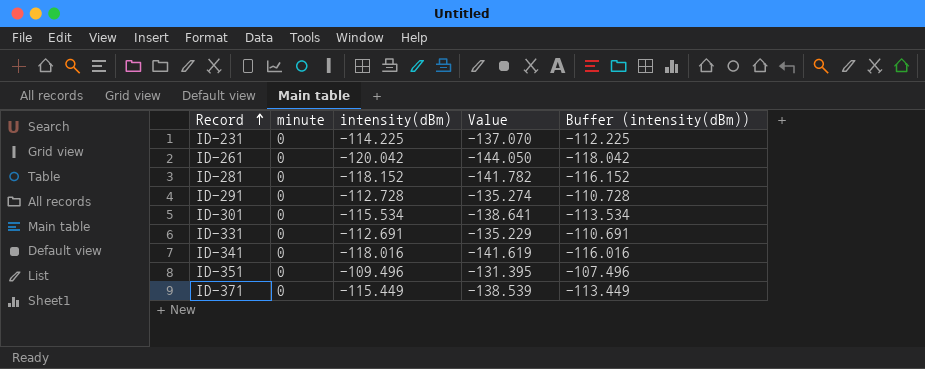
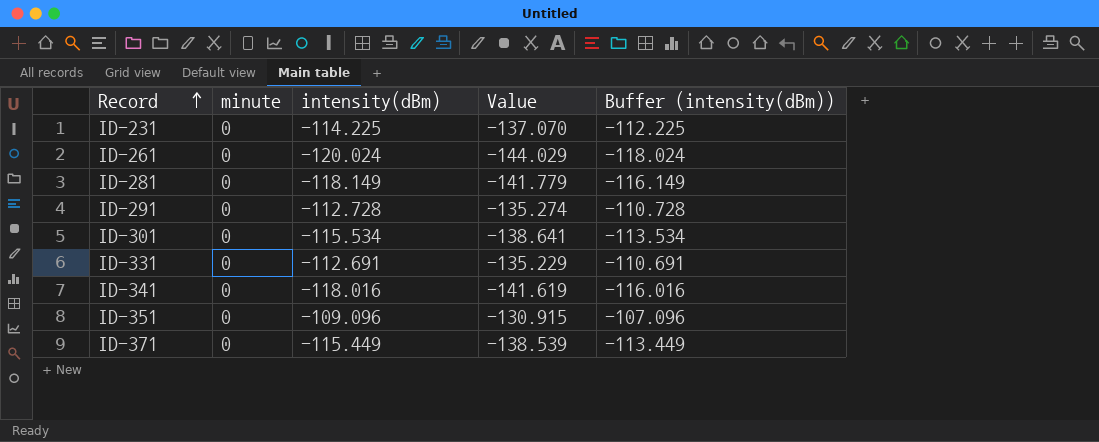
ID-261 | intensity(dBm): -120.042 -> -120.024
ID-261 | Value: -144.050 -> -144.029
ID-261 | Buffer (intensity(dBm)): -118.042 -> -118.024
ID-281 | intensity(dBm): -118.152 -> -118.149
ID-281 | Value: -141.782 -> -141.779
ID-281 | Buffer (intensity(dBm)): -116.152 -> -116.149
ID-351 | intensity(dBm): -109.496 -> -109.096
ID-351 | Value: -131.395 -> -130.915
ID-351 | Buffer (intensity(dBm)): -107.496 -> -107.096

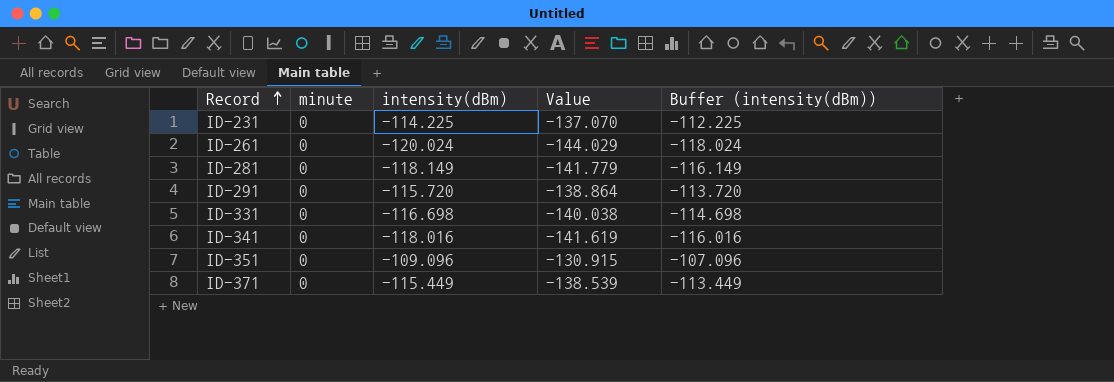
row ID-301: 0 | -115.534 | -138.641 | -113.534 -> none
ID-291 | intensity(dBm): -112.728 -> -115.720
ID-291 | Value: -135.274 -> -138.864
ID-291 | Buffer (intensity(dBm)): -110.728 -> -113.720
ID-331 | intensity(dBm): -112.691 -> -116.698
ID-331 | Value: -135.229 -> -140.038
ID-331 | Buffer (intensity(dBm)): -110.691 -> -114.698

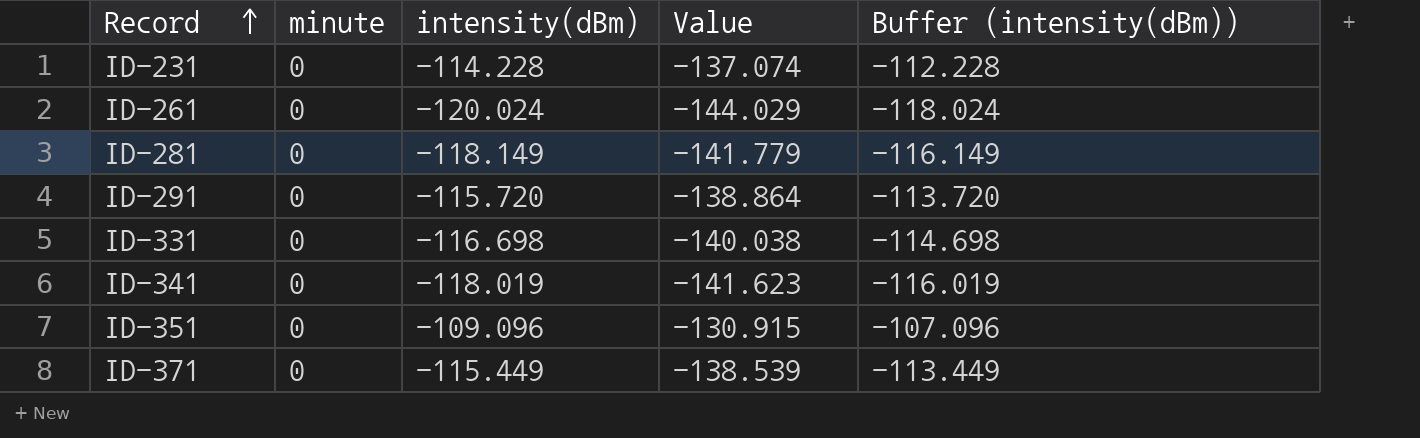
ID-231 | intensity(dBm): -114.225 -> -114.228
ID-231 | Value: -137.070 -> -137.074
ID-231 | Buffer (intensity(dBm)): -112.225 -> -112.228
ID-341 | intensity(dBm): -118.016 -> -118.019
ID-341 | Value: -141.619 -> -141.623
ID-341 | Buffer (intensity(dBm)): -116.016 -> -116.019

